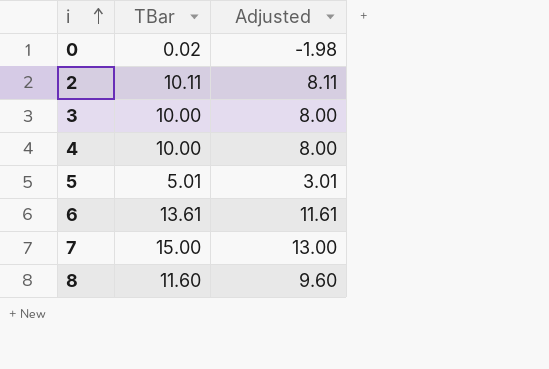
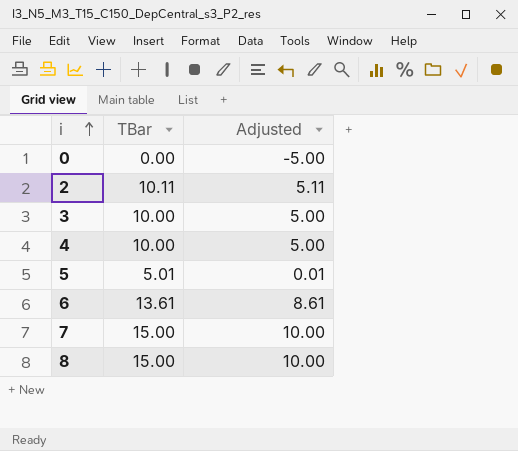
column Adjusted | formula: [TBar] - 2 -> [TBar] - 5
0 | TBar: 0.02 -> 0.00
8 | TBar: 11.60 -> 15.00

